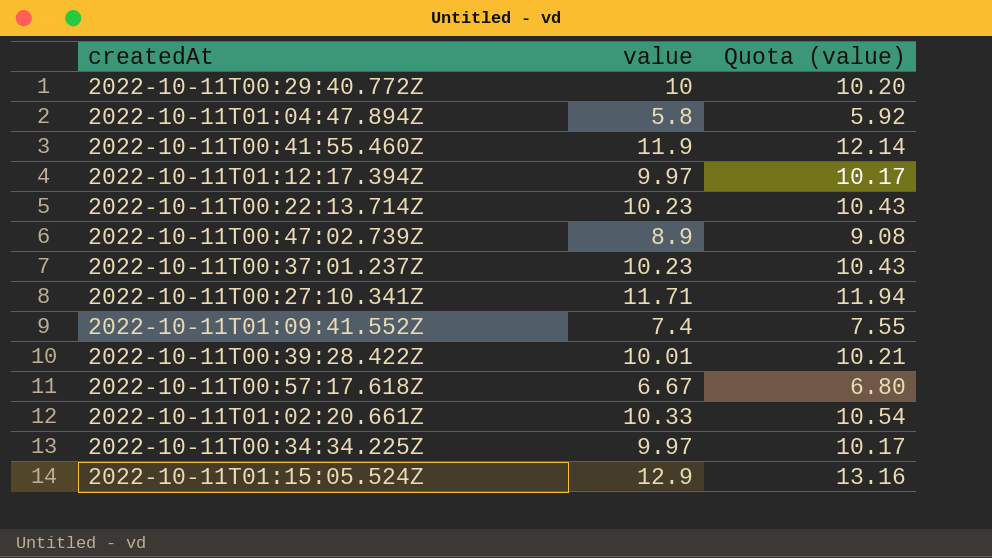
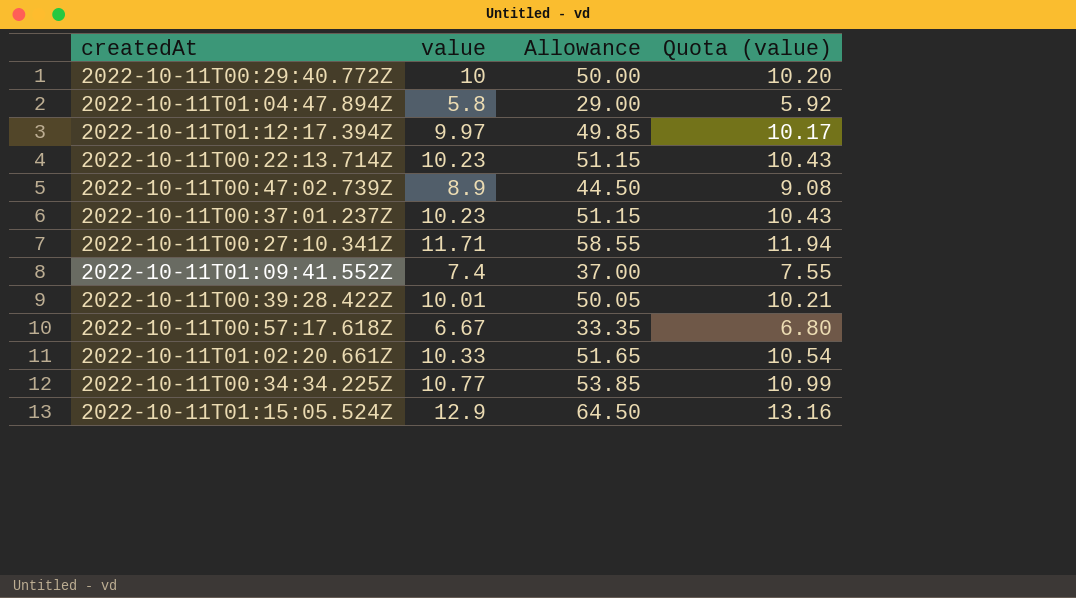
column Allowance | formula: none -> [value] * 5
row 2022-10-11T00:41:55.460Z: 11.9 | 12.14 -> none
2022-10-11T00:34:34.225Z | value: 9.97 -> 10.77
2022-10-11T00:34:34.225Z | Quota (value): 10.17 -> 10.99

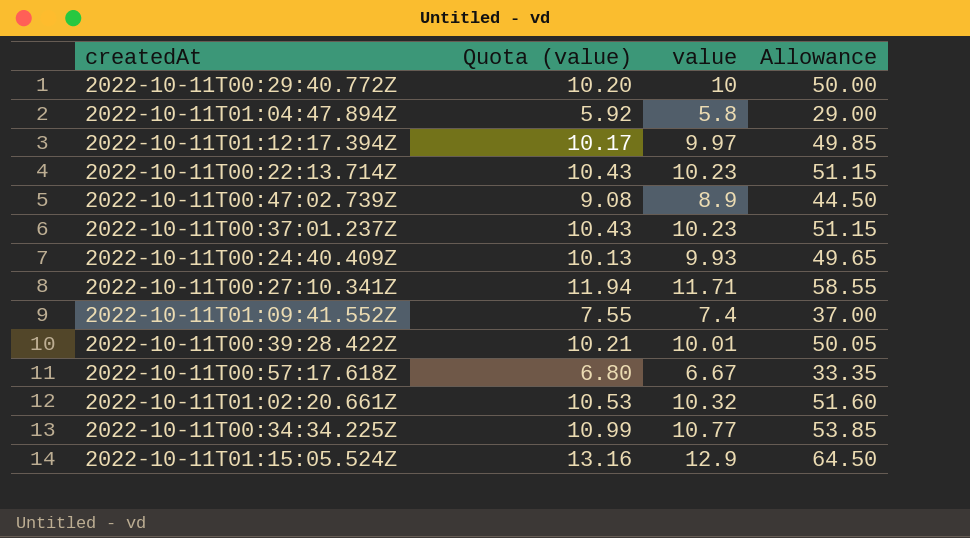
column Quota (value) | position: 4 -> 2
row 2022-10-11T00:24:40.409Z: none -> 10.13 | 9.93 | 49.65
2022-10-11T01:02:20.661Z | Quota (value): 10.54 -> 10.53
2022-10-11T01:02:20.661Z | value: 10.33 -> 10.32
2022-10-11T01:02:20.661Z | Allowance: 51.65 -> 51.60

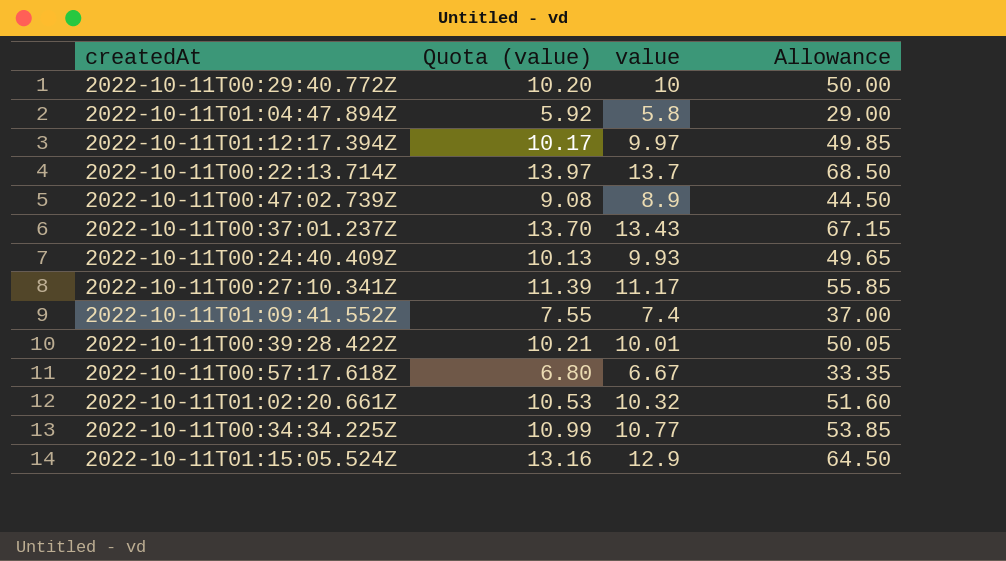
2022-10-11T00:22:13.714Z | Quota (value): 10.43 -> 13.97
2022-10-11T00:22:13.714Z | value: 10.23 -> 13.7
2022-10-11T00:22:13.714Z | Allowance: 51.15 -> 68.50
2022-10-11T00:37:01.237Z | Quota (value): 10.43 -> 13.70
2022-10-11T00:37:01.237Z | value: 10.23 -> 13.43
2022-10-11T00:37:01.237Z | Allowance: 51.15 -> 67.15
2022-10-11T00:27:10.341Z | Quota (value): 11.94 -> 11.39
2022-10-11T00:27:10.341Z | value: 11.71 -> 11.17
2022-10-11T00:27:10.341Z | Allowance: 58.55 -> 55.85

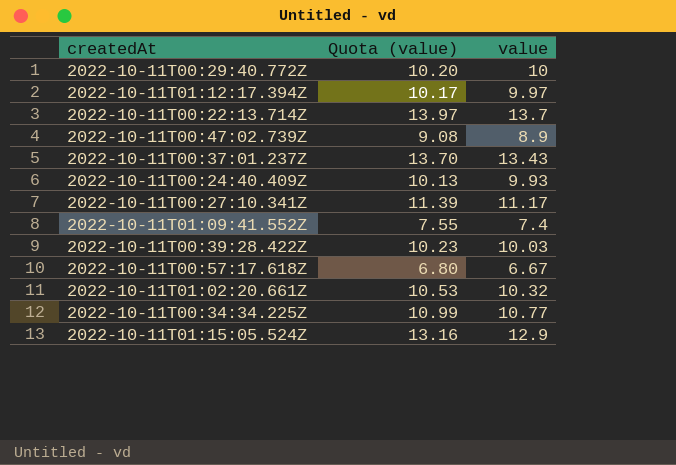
column Allowance | formula: [value] * 5 -> none
row 2022-10-11T01:04:47.894Z: 5.92 | 5.8 | 29.00 -> none
2022-10-11T00:39:28.422Z | Quota (value): 10.21 -> 10.23
2022-10-11T00:39:28.422Z | value: 10.01 -> 10.03

